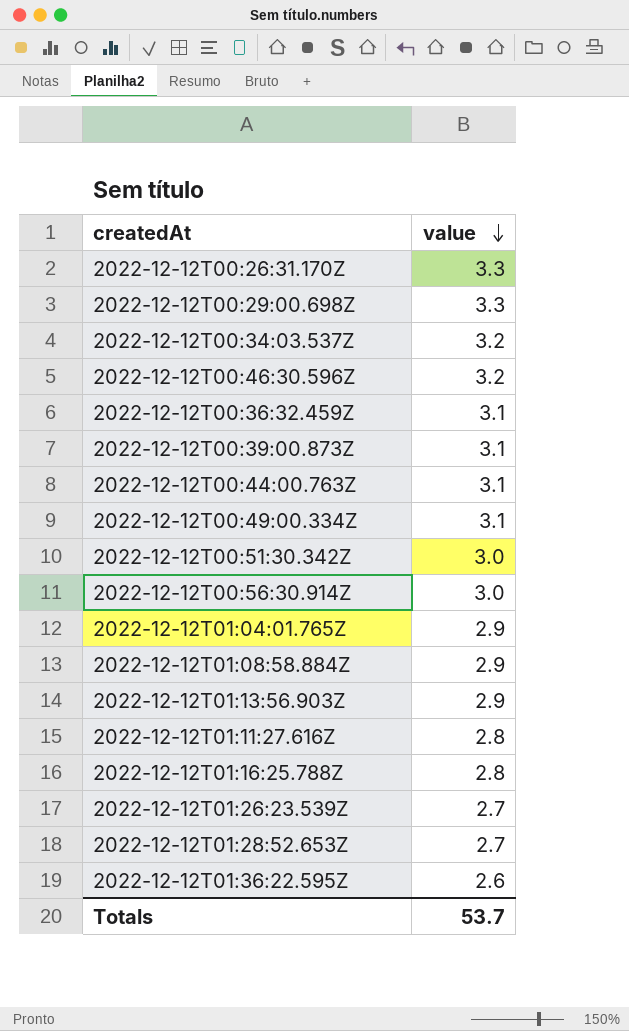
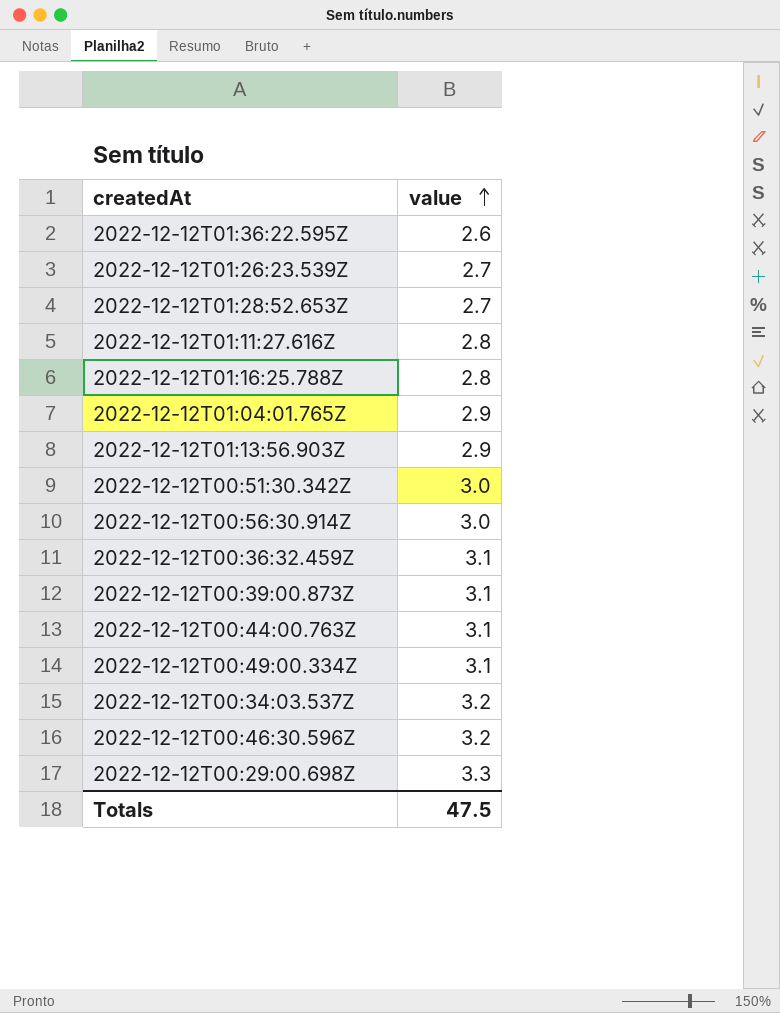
row order: value descending -> value ascending
row 2022-12-12T00:26:31.170Z: 3.3 -> none
row 2022-12-12T01:08:58.884Z: 2.9 -> none
Totals | value: 53.7 -> 47.5

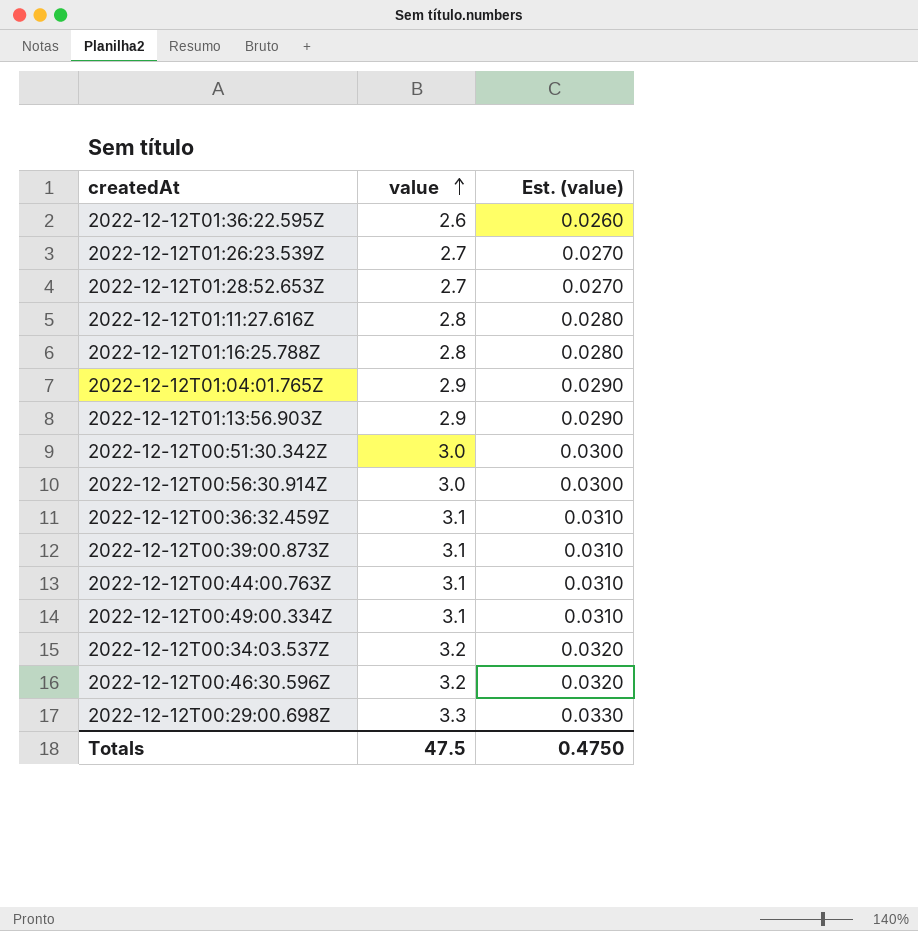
column Est. (value) | formula: none -> [value] * 0.01

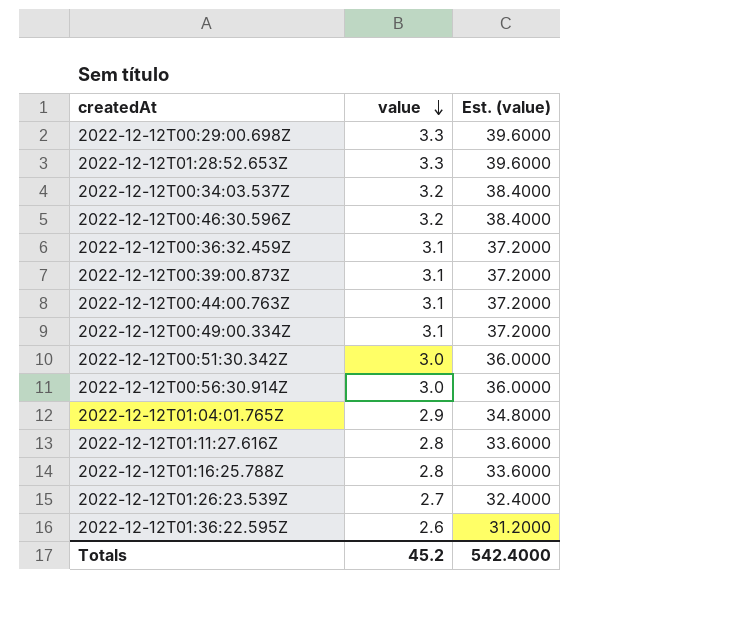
row order: value ascending -> value descending
column Est. (value) | formula: [value] * 0.01 -> [value] * 12
row 2022-12-12T01:13:56.903Z: 2.9 | 0.0290 -> none
2022-12-12T01:28:52.653Z | value: 2.7 -> 3.3
Totals | value: 47.5 -> 45.2
Totals | Est. (value): 0.4750 -> 542.4000

